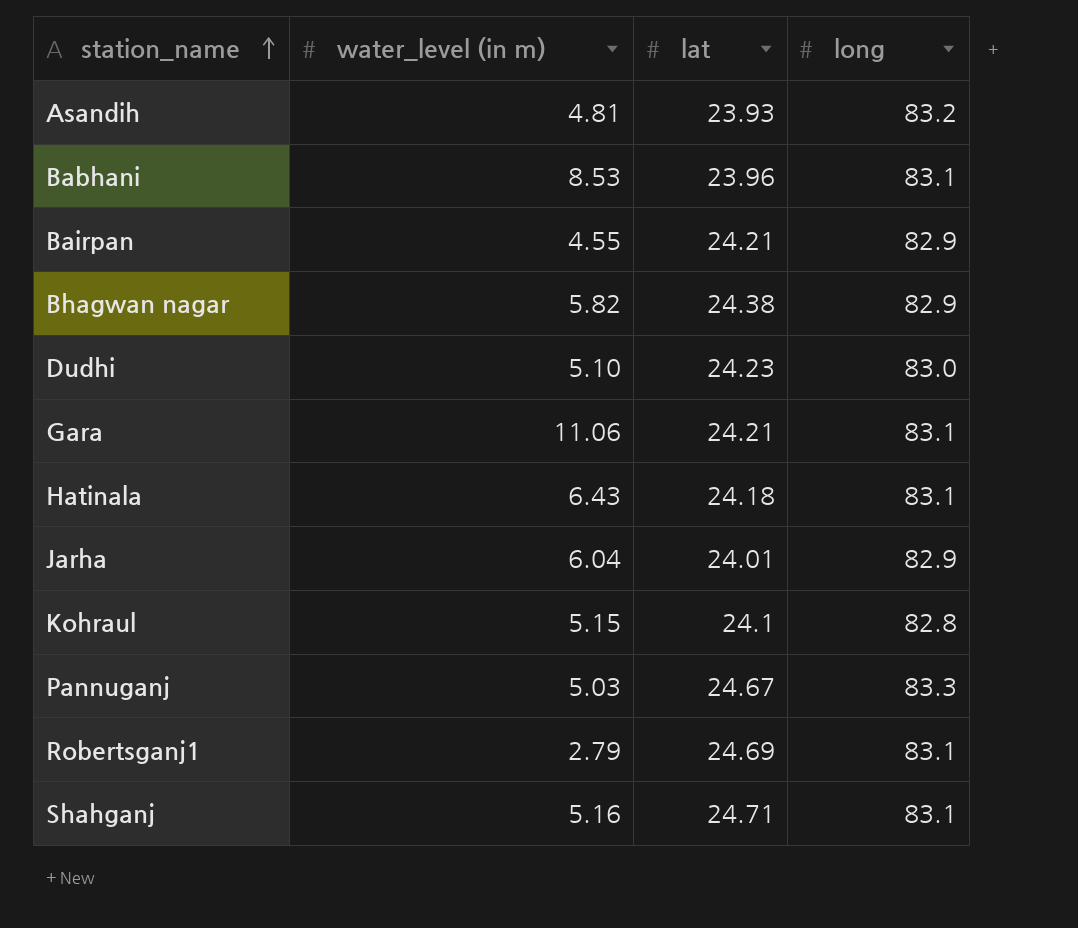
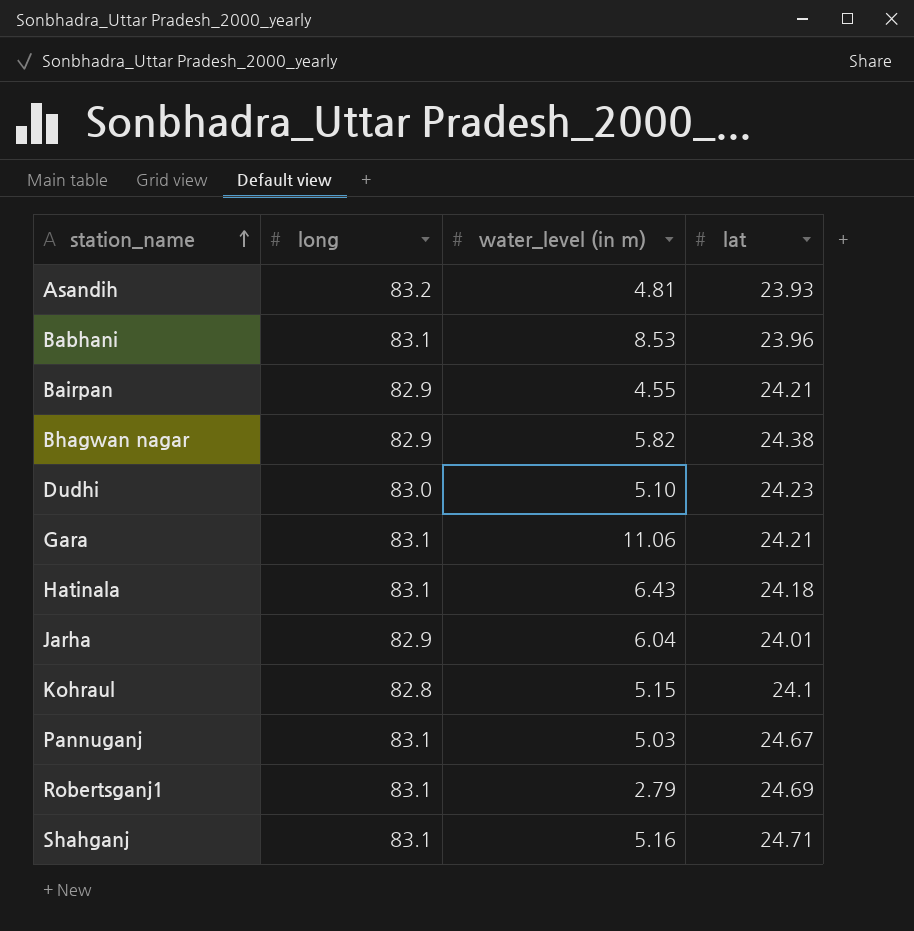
column long | position: 4 -> 2
Pannuganj | long: 83.3 -> 83.1

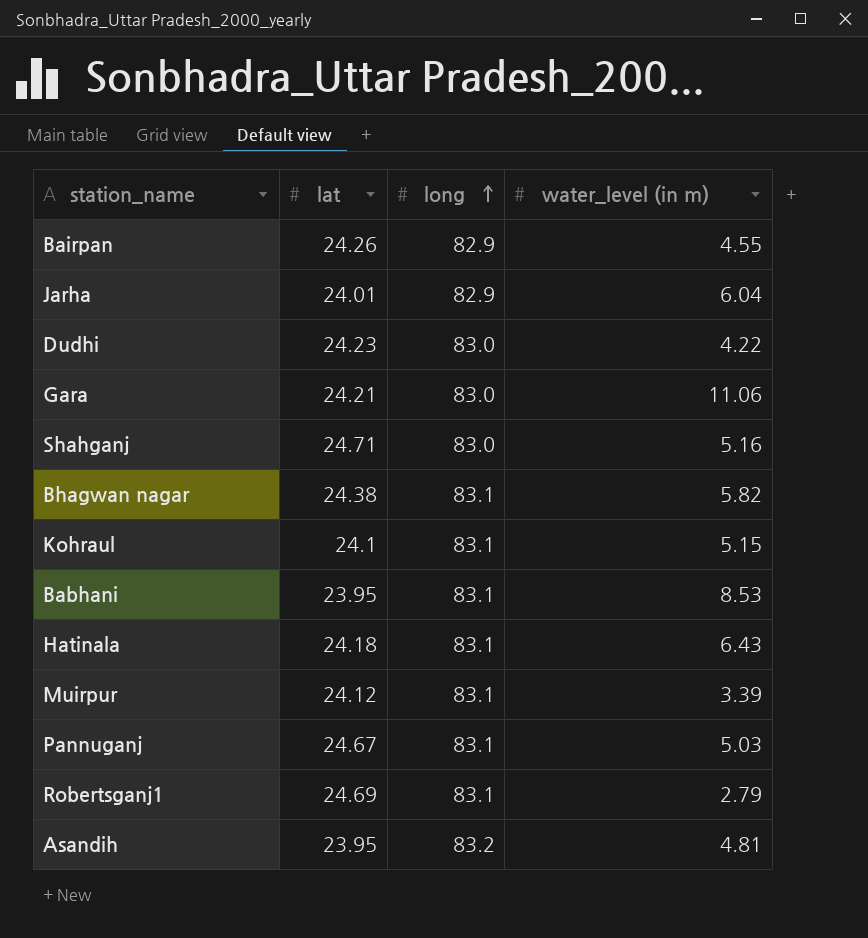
row order: station_name ascending -> long ascending
column lat | position: 4 -> 2
Bairpan | lat: 24.21 -> 24.26
Dudhi | water_level (in m): 5.10 -> 4.22
Gara | long: 83.1 -> 83.0
Shahganj | long: 83.1 -> 83.0
Bhagwan nagar | long: 82.9 -> 83.1
Kohraul | long: 82.8 -> 83.1
Babhani | lat: 23.96 -> 23.95
row Muirpur: none -> 24.12 | 83.1 | 3.39
Asandih | lat: 23.93 -> 23.95

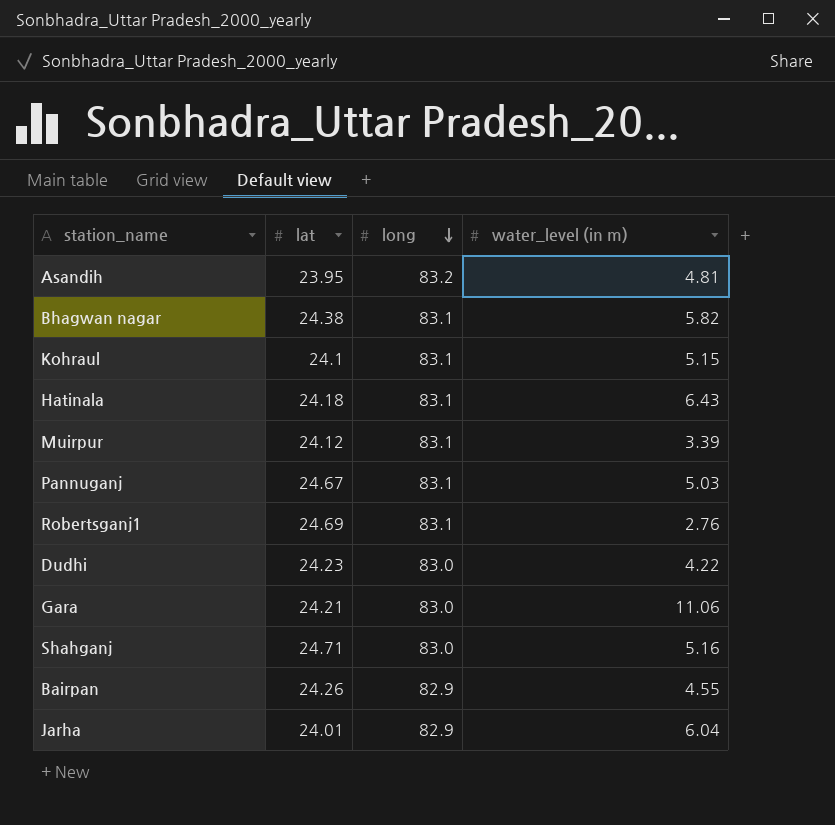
row order: long ascending -> long descending
row Babhani: 23.95 | 83.1 | 8.53 -> none
Robertsganj1 | water_level (in m): 2.79 -> 2.76

